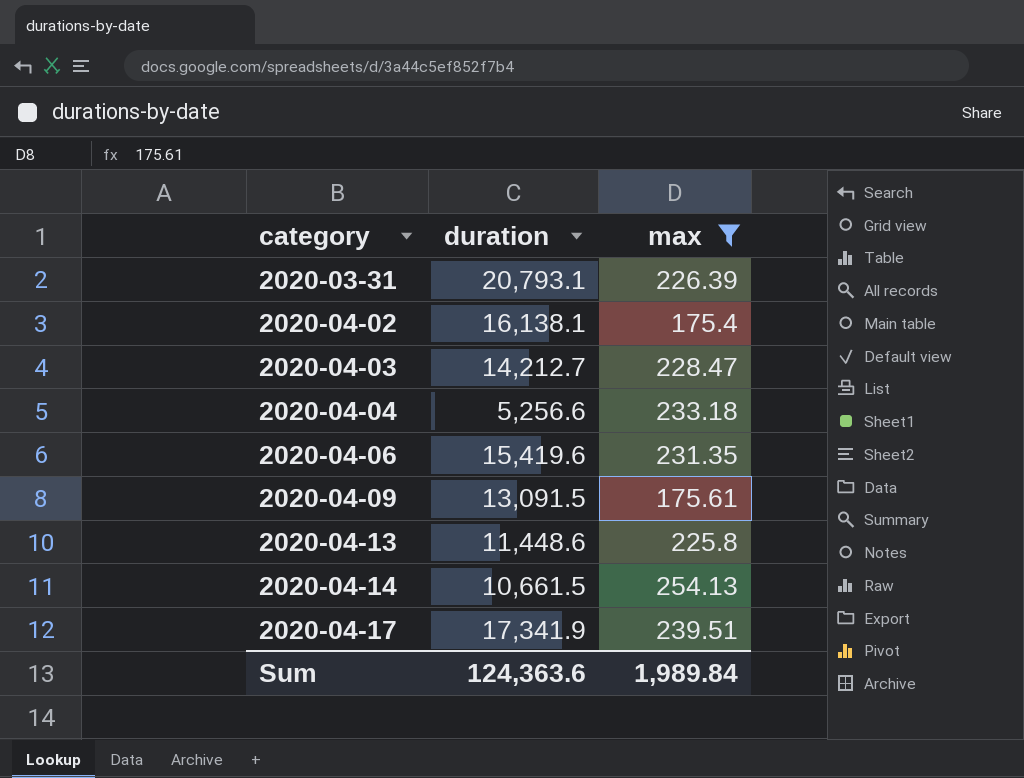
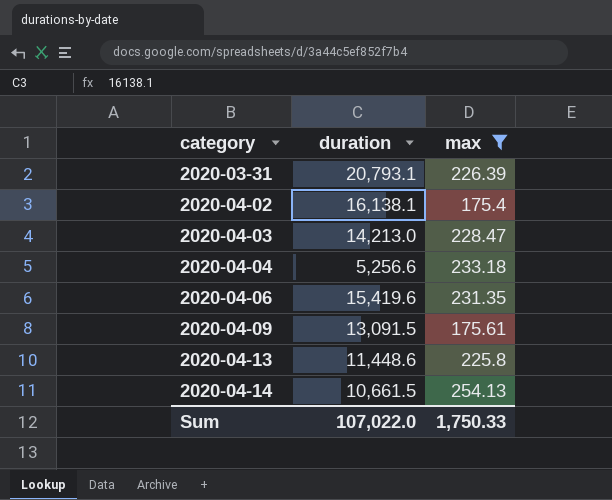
row 2020-04-17: 17,341.9 | 239.51 -> none
2020-04-03 | duration: 14,212.7 -> 14,213.0
Sum | duration: 124,363.6 -> 107,022.0
Sum | max: 1,989.84 -> 1,750.33

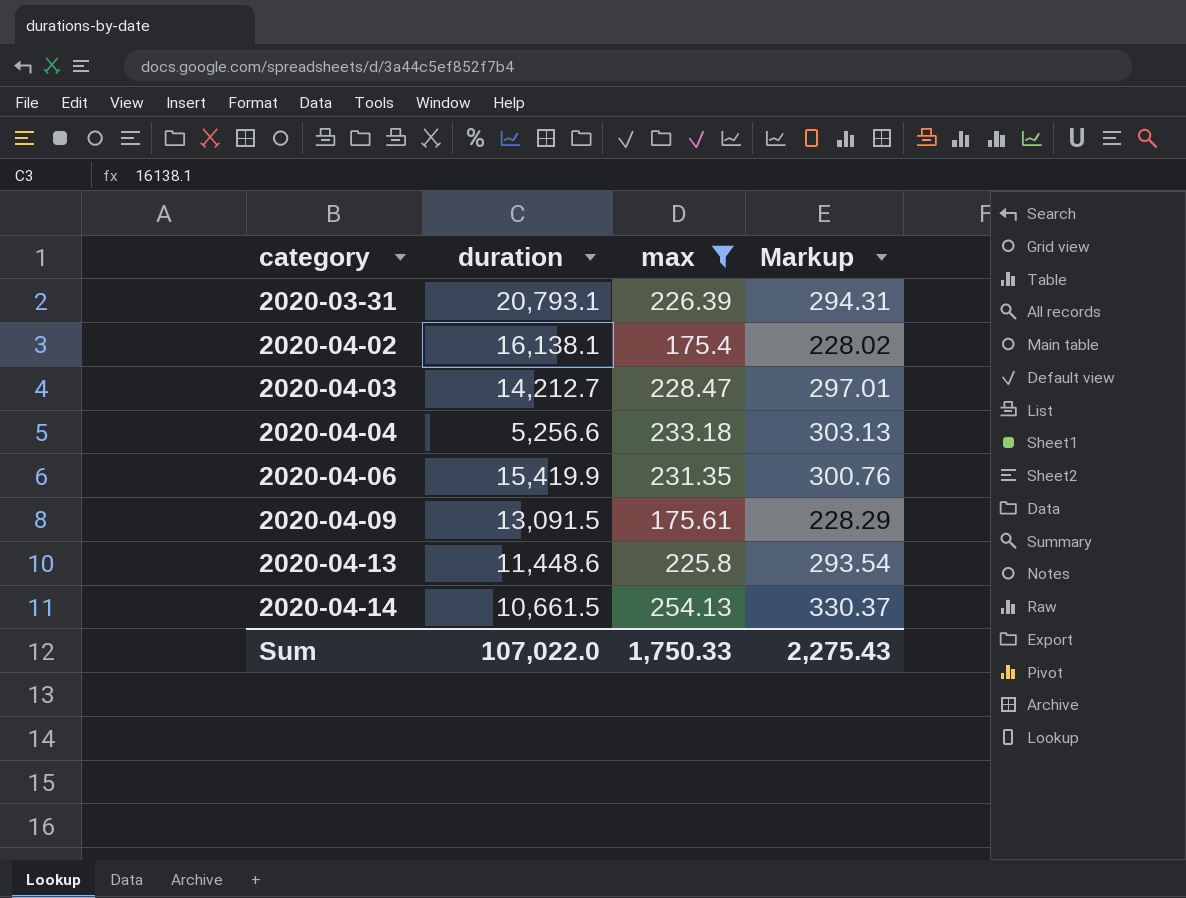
column Markup | formula: none -> [max] * 1.3
2020-04-03 | duration: 14,213.0 -> 14,212.7
2020-04-06 | duration: 15,419.6 -> 15,419.9

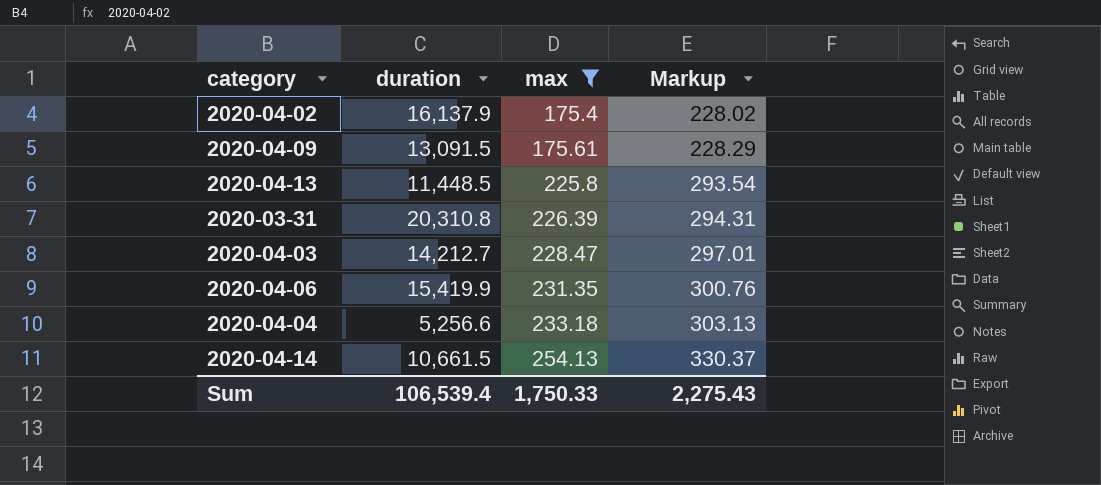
row order: category ascending -> max ascending
2020-04-02 | duration: 16,138.1 -> 16,137.9
2020-04-13 | duration: 11,448.6 -> 11,448.5
2020-03-31 | duration: 20,793.1 -> 20,310.8
Sum | duration: 107,022.0 -> 106,539.4

